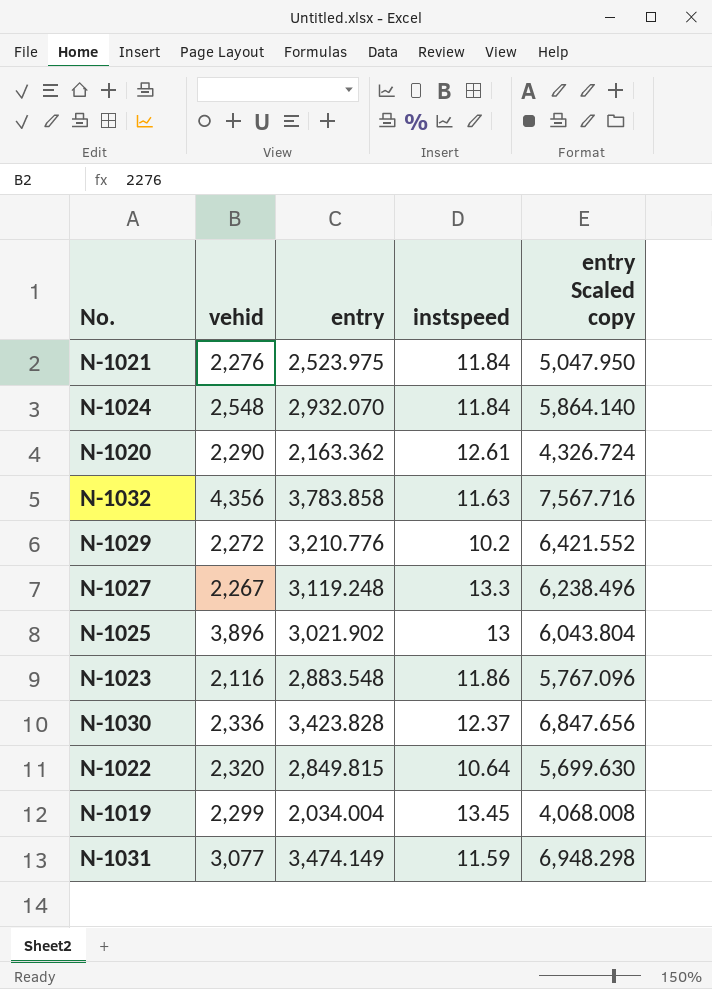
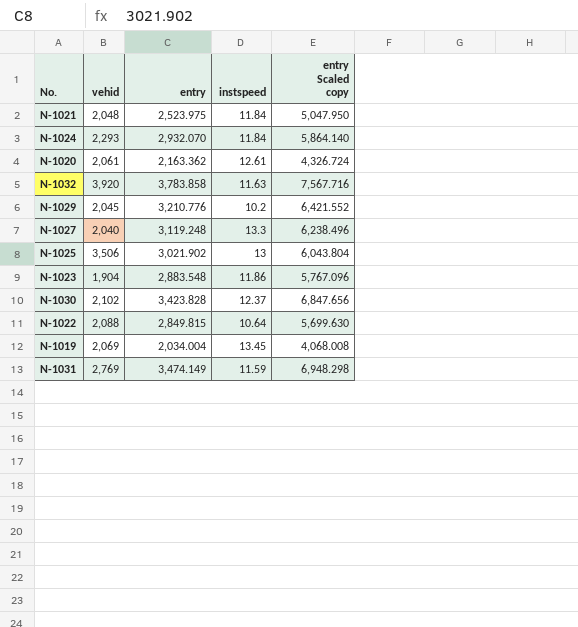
N-1021 | vehid: 2,276 -> 2,048
N-1024 | vehid: 2,548 -> 2,293
N-1020 | vehid: 2,290 -> 2,061
N-1032 | vehid: 4,356 -> 3,920
N-1029 | vehid: 2,272 -> 2,045
N-1027 | vehid: 2,267 -> 2,040
N-1025 | vehid: 3,896 -> 3,506
N-1023 | vehid: 2,116 -> 1,904
N-1030 | vehid: 2,336 -> 2,102
N-1022 | vehid: 2,320 -> 2,088
N-1019 | vehid: 2,299 -> 2,069
N-1031 | vehid: 3,077 -> 2,769

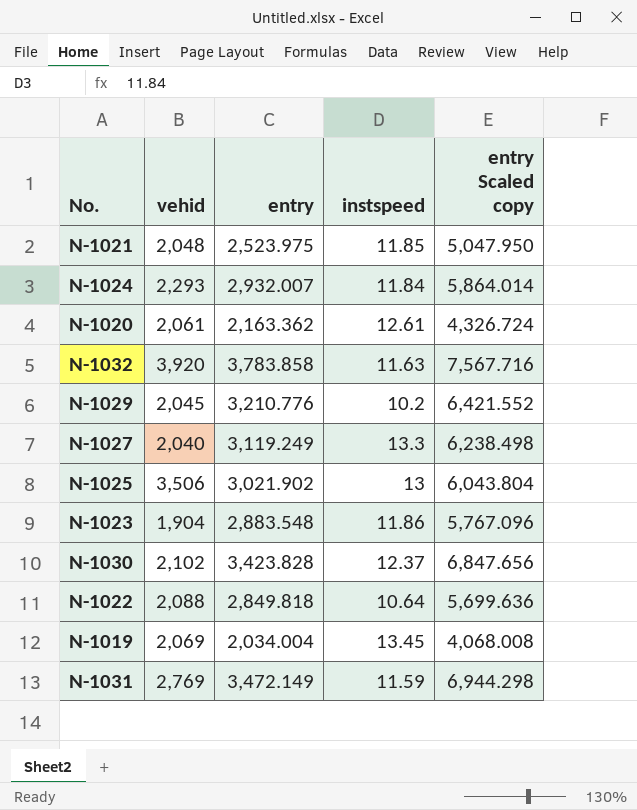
N-1021 | instspeed: 11.84 -> 11.85
N-1024 | entry: 2,932.070 -> 2,932.007
N-1024 | entry Scaled copy: 5,864.140 -> 5,864.014
N-1027 | entry: 3,119.248 -> 3,119.249
N-1027 | entry Scaled copy: 6,238.496 -> 6,238.498
N-1022 | entry: 2,849.815 -> 2,849.818
N-1022 | entry Scaled copy: 5,699.630 -> 5,699.636
N-1031 | entry: 3,474.149 -> 3,472.149
N-1031 | entry Scaled copy: 6,948.298 -> 6,944.298

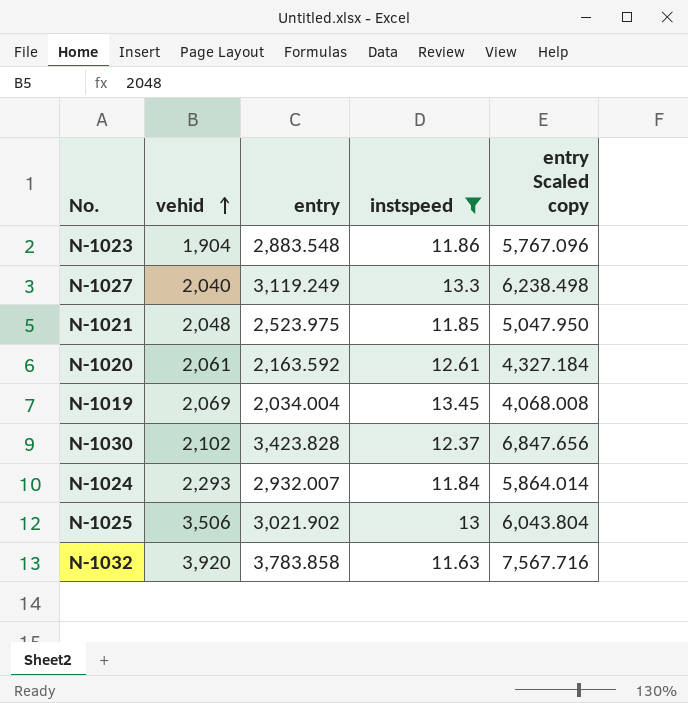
filter: none -> instspeed >= 11.63
row order: none -> vehid ascending
N-1020 | entry: 2,163.362 -> 2,163.592
N-1020 | entry Scaled copy: 4,326.724 -> 4,327.184

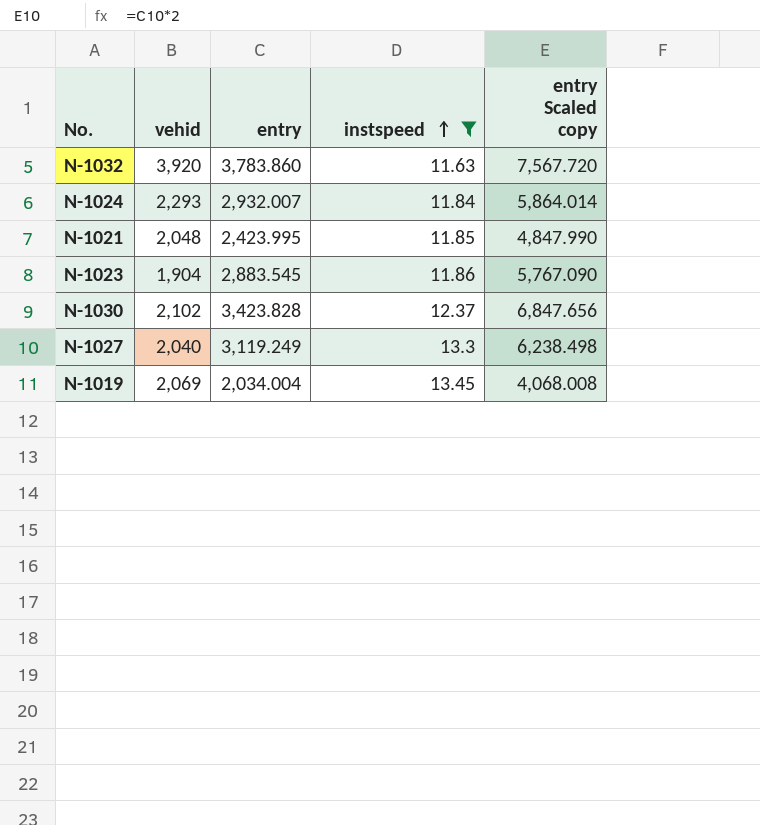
row order: vehid ascending -> instspeed ascending
row N-1020: 2,061 | 2,163.592 | 12.61 | 4,327.184 -> none
row N-1025: 3,506 | 3,021.902 | 13 | 6,043.804 -> none
N-1032 | entry: 3,783.858 -> 3,783.860
N-1032 | entry Scaled copy: 7,567.716 -> 7,567.720
N-1021 | entry: 2,523.975 -> 2,423.995
N-1021 | entry Scaled copy: 5,047.950 -> 4,847.990
N-1023 | entry: 2,883.548 -> 2,883.545
N-1023 | entry Scaled copy: 5,767.096 -> 5,767.090

